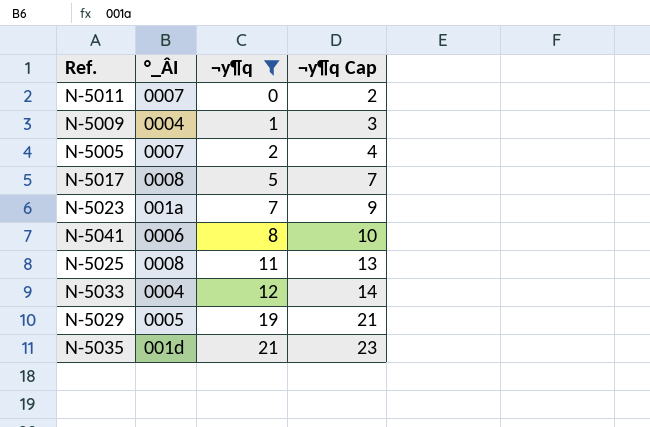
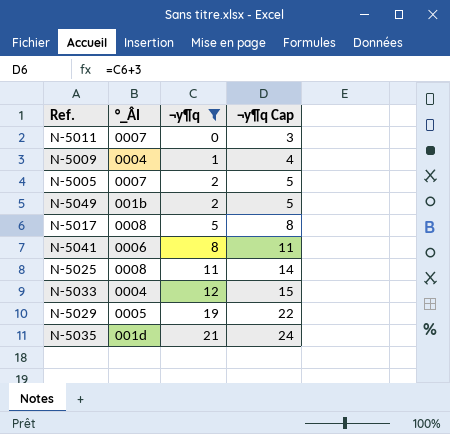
column ¬y¶q Cap | formula: [¬y¶q] + 2 -> [¬y¶q] + 3
row N-5023: 001a | 7 | 9 -> none
row N-5049: none -> 001b | 2 | 5

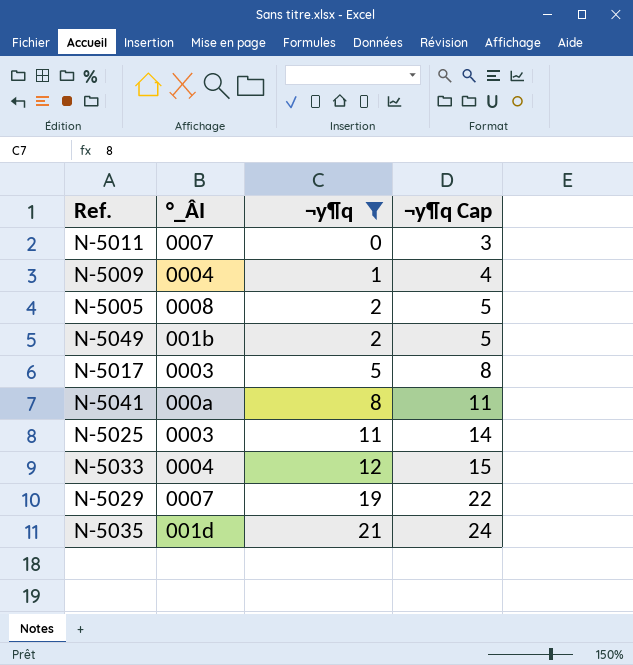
N-5005 | °_ÂI: 0007 -> 0008
N-5017 | °_ÂI: 0008 -> 0003
N-5041 | °_ÂI: 0006 -> 000a
N-5025 | °_ÂI: 0008 -> 0003
N-5029 | °_ÂI: 0005 -> 0007

